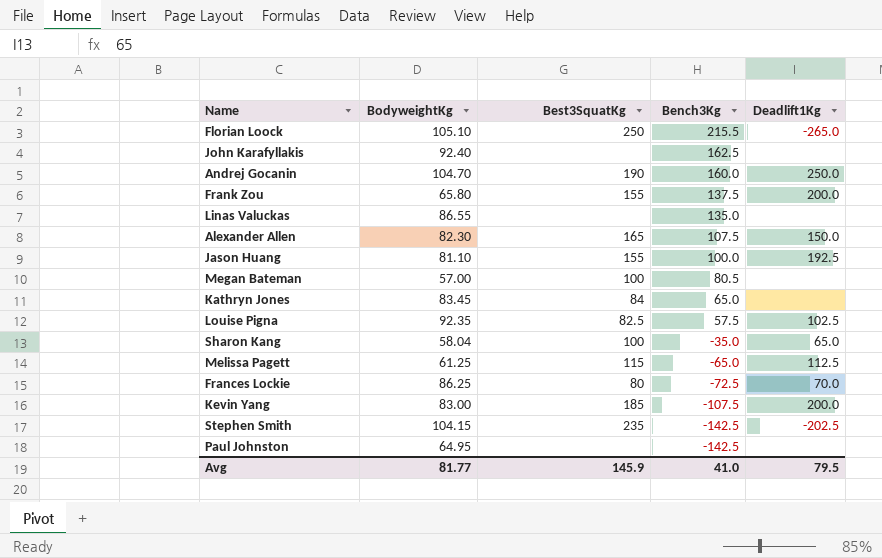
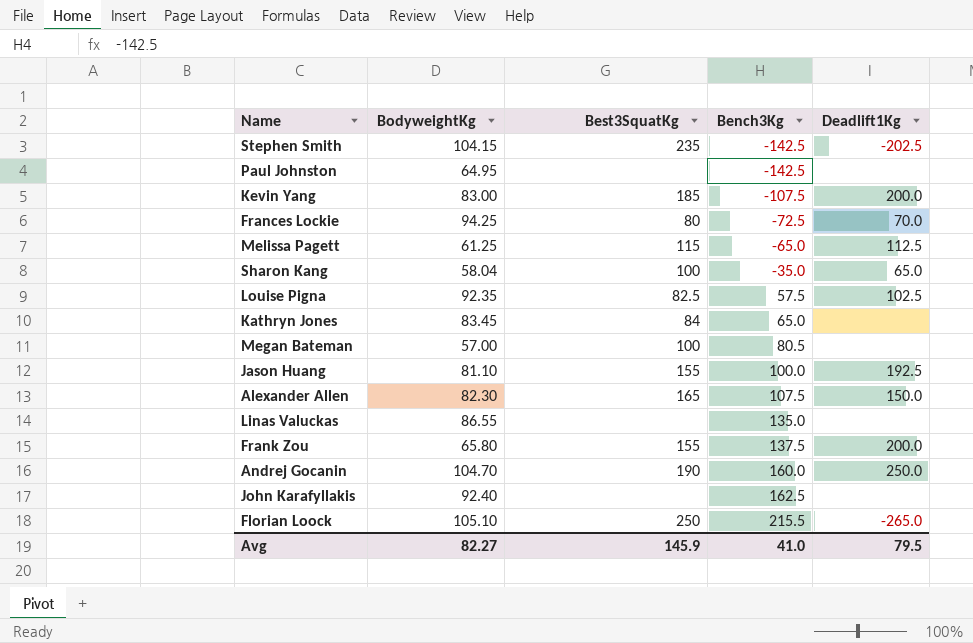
row order: Bench3Kg descending -> Bench3Kg ascending
Frances Lockie | BodyweightKg: 86.25 -> 94.25
Avg | BodyweightKg: 81.77 -> 82.27

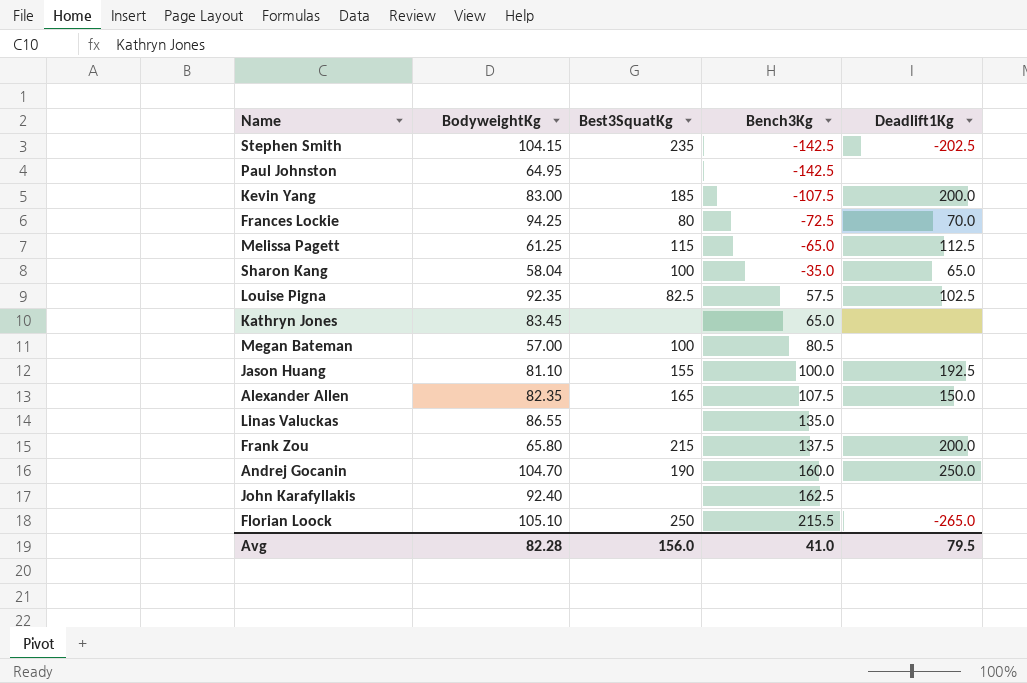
Kathryn Jones | Best3SquatKg: 84 -> none
Alexander Allen | BodyweightKg: 82.30 -> 82.35
Frank Zou | Best3SquatKg: 155 -> 215
Avg | BodyweightKg: 82.27 -> 82.28
Avg | Best3SquatKg: 145.9 -> 156.0

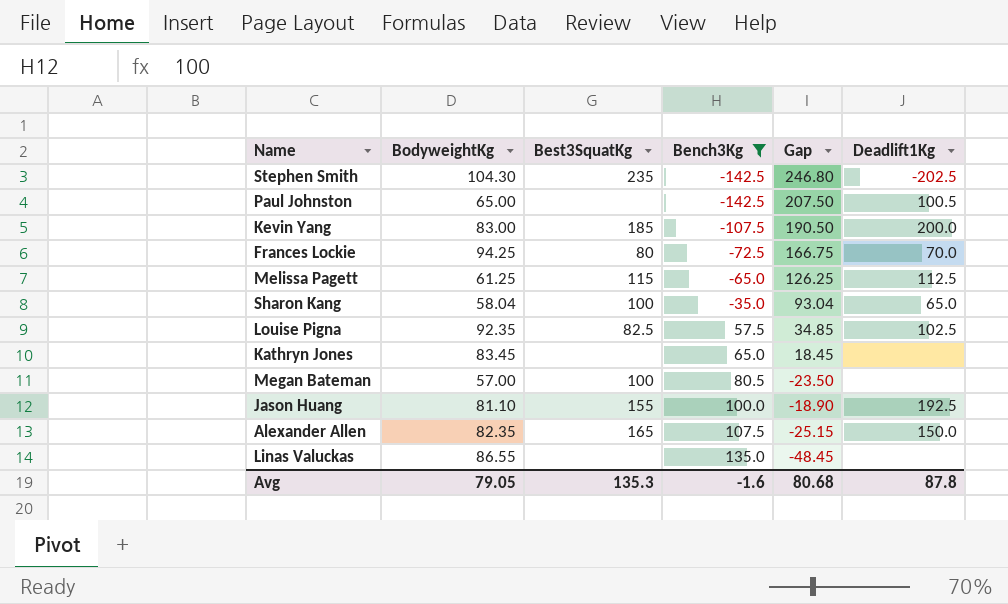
filter: none -> Bench3Kg <= 135.0
column Gap | formula: none -> [BodyweightKg] - [Bench3Kg]
Stephen Smith | BodyweightKg: 104.15 -> 104.30
Paul Johnston | BodyweightKg: 64.95 -> 65.00
Paul Johnston | Deadlift1Kg: none -> 100.5
Avg | BodyweightKg: 82.28 -> 79.05
Avg | Best3SquatKg: 156.0 -> 135.3
Avg | Bench3Kg: 41.0 -> -1.6
Avg | Deadlift1Kg: 79.5 -> 87.8

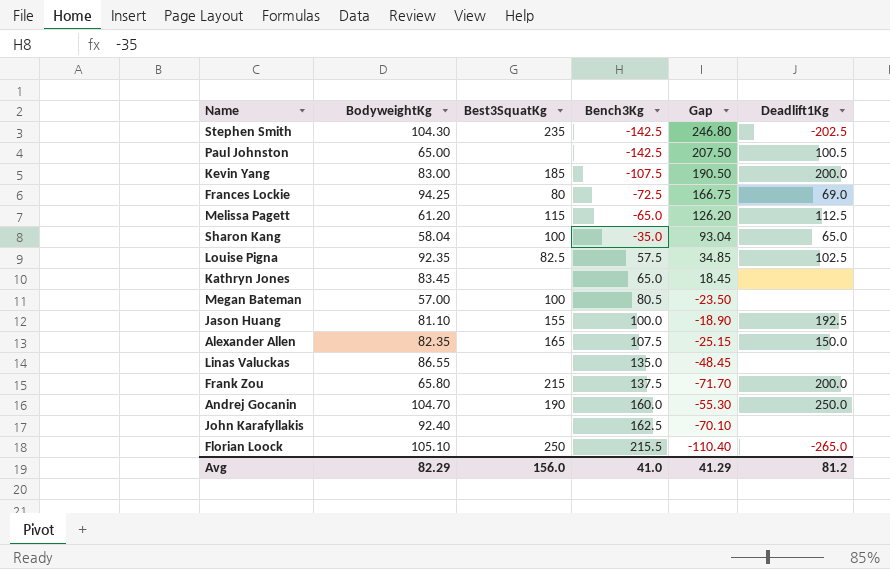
filter: Bench3Kg <= 135.0 -> none
Frances Lockie | Deadlift1Kg: 70.0 -> 69.0
Melissa Pagett | BodyweightKg: 61.25 -> 61.20
Melissa Pagett | Gap: 126.25 -> 126.20
Avg | BodyweightKg: 79.05 -> 82.29
Avg | Best3SquatKg: 135.3 -> 156.0
Avg | Bench3Kg: -1.6 -> 41.0
Avg | Gap: 80.68 -> 41.29
Avg | Deadlift1Kg: 87.8 -> 81.2

